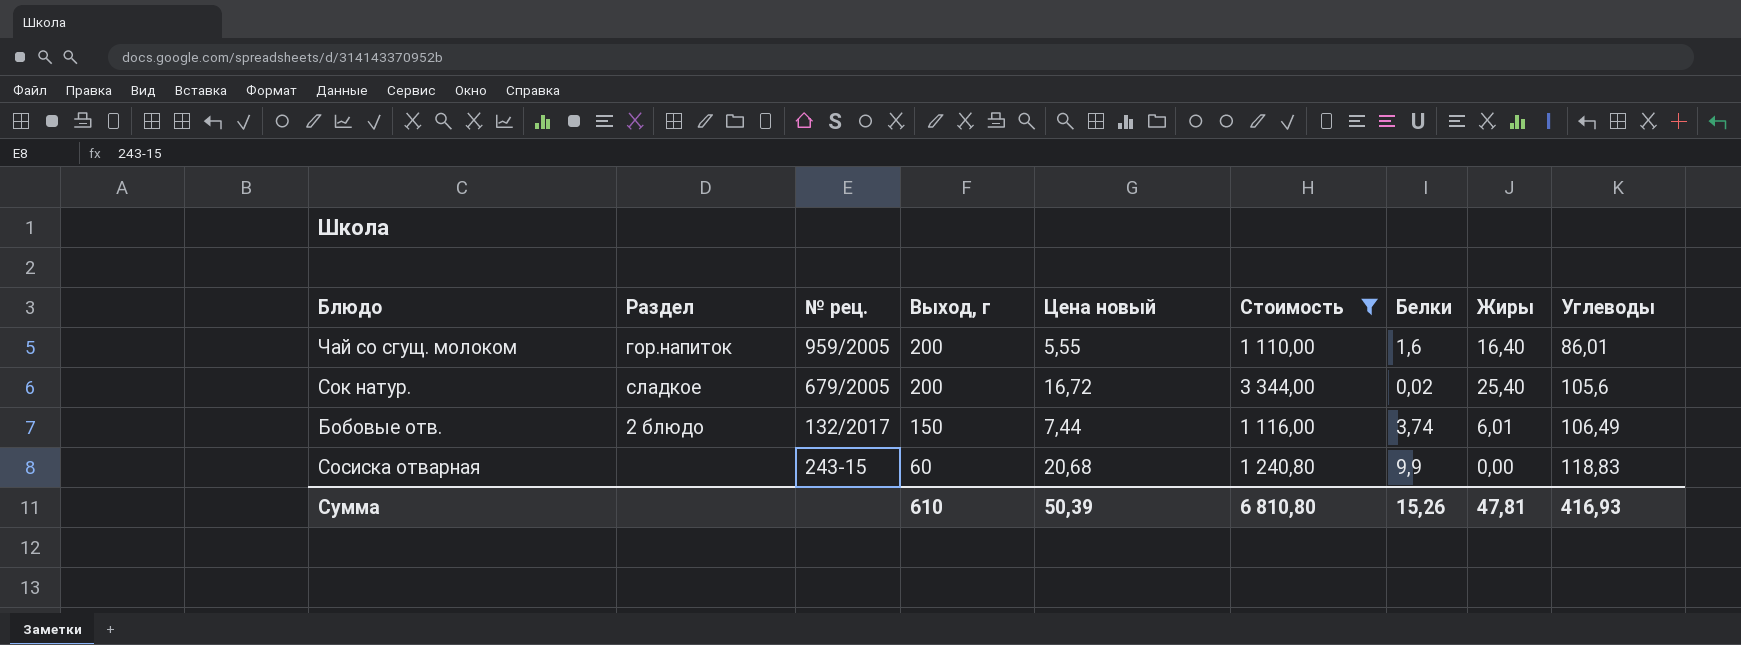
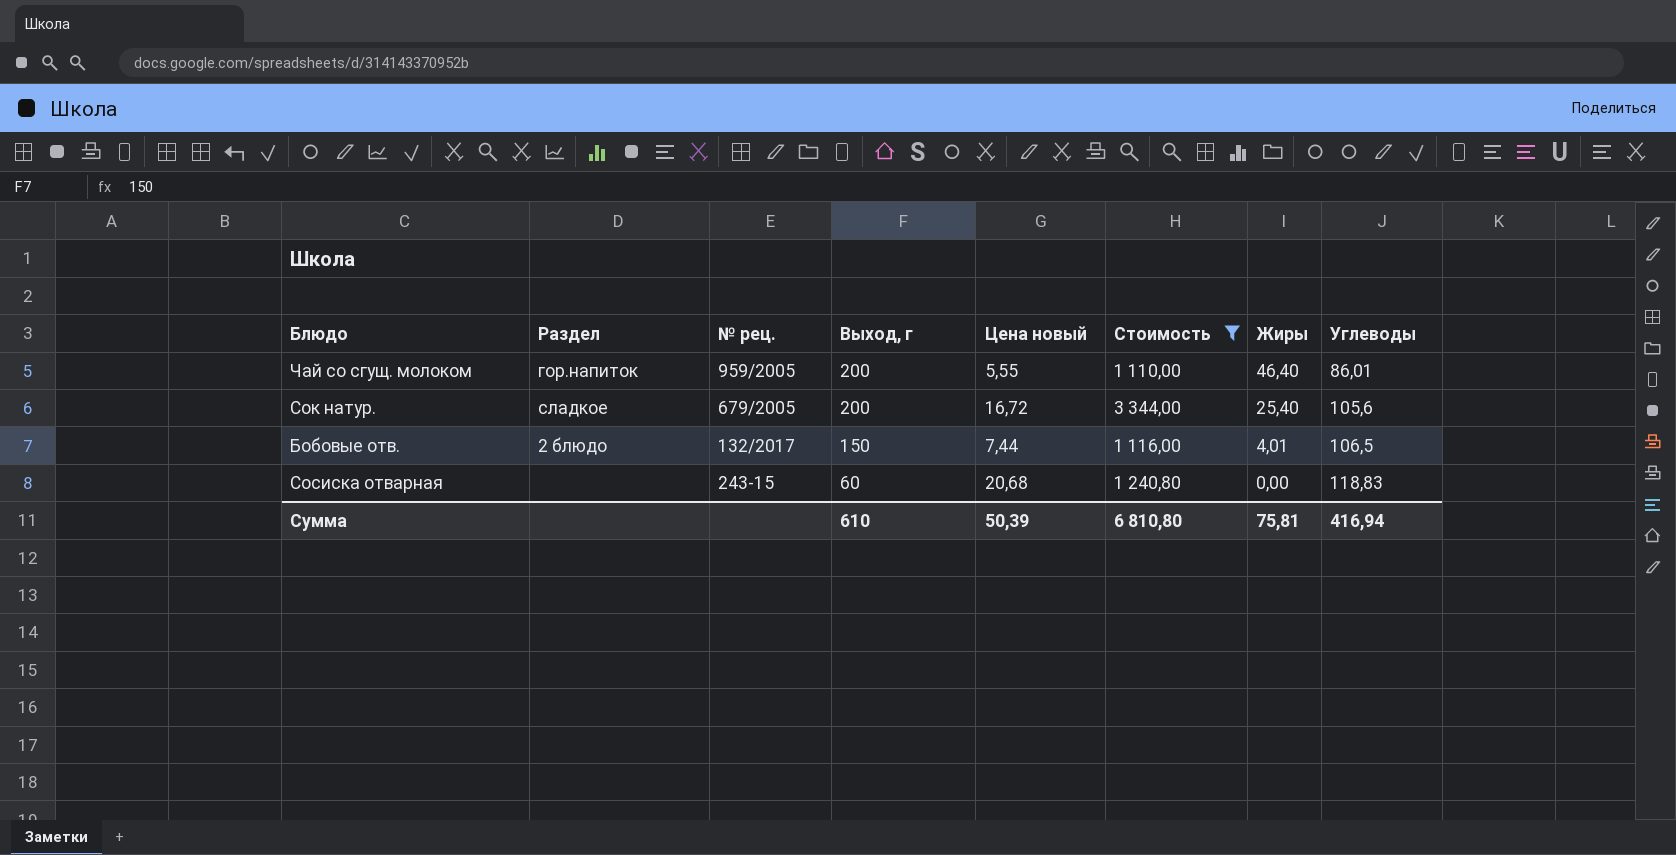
column Белки | position: 7 -> none
Чай со сгущ. молоком | Жиры: 16,40 -> 46,40
Бобовые отв. | Жиры: 6,01 -> 4,01
Бобовые отв. | Углеводы: 106,49 -> 106,5
Сумма | Жиры: 47,81 -> 75,81
Сумма | Углеводы: 416,93 -> 416,94

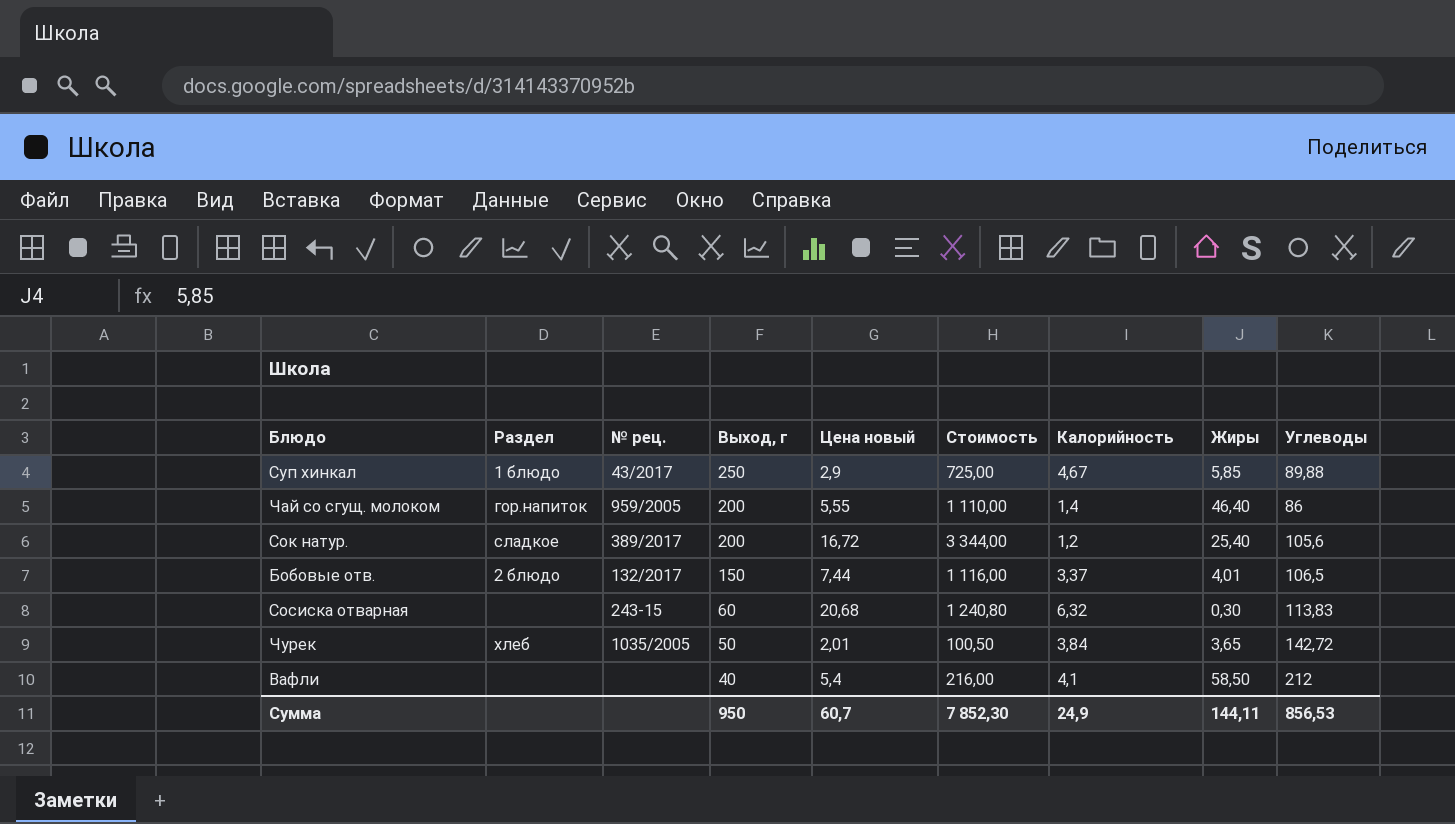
filter: Стоимость >= 1 110,00 -> none
column Калорийность | position: none -> 7
Чай со сгущ. молоком | Углеводы: 86,01 -> 86
Сок натур. | № рец.: 679/2005 -> 389/2017
Сосиска отварная | Жиры: 0,00 -> 0,30
Сосиска отварная | Углеводы: 118,83 -> 113,83
Сумма | Выход, г: 610 -> 950
Сумма | Цена новый: 50,39 -> 60,7
Сумма | Стоимость: 6 810,80 -> 7 852,30
Сумма | Жиры: 75,81 -> 144,11
Сумма | Углеводы: 416,94 -> 856,53

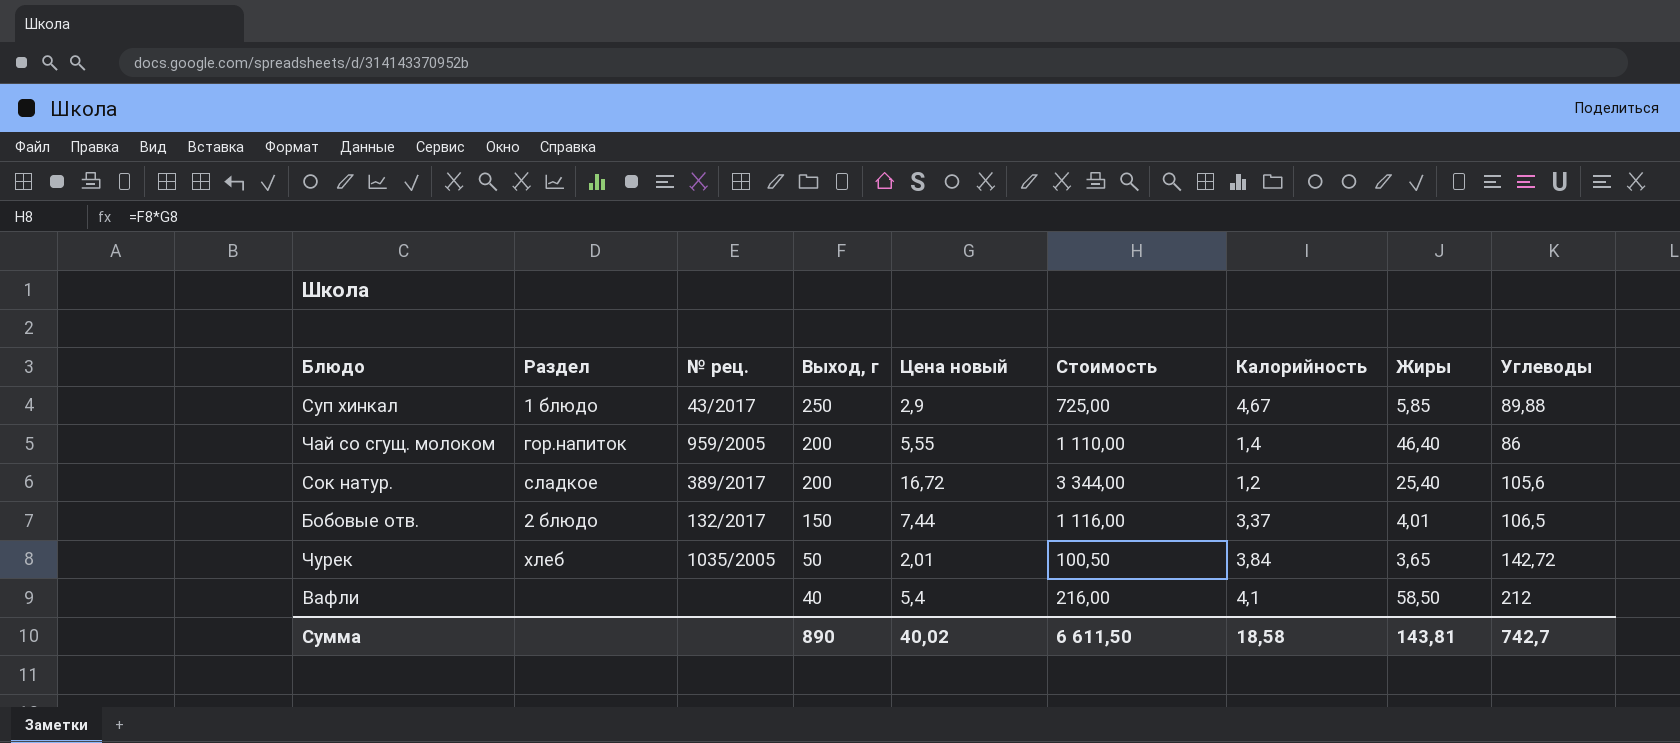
row Сосиска отварная: none | 243-15 | 60 | 20,68 | 1 240,80 | 6,32 | 0,30 | 113,83 -> none
Сумма | Выход, г: 950 -> 890
Сумма | Цена новый: 60,7 -> 40,02
Сумма | Стоимость: 7 852,30 -> 6 611,50
Сумма | Калорийность: 24,9 -> 18,58
Сумма | Жиры: 144,11 -> 143,81
Сумма | Углеводы: 856,53 -> 742,7

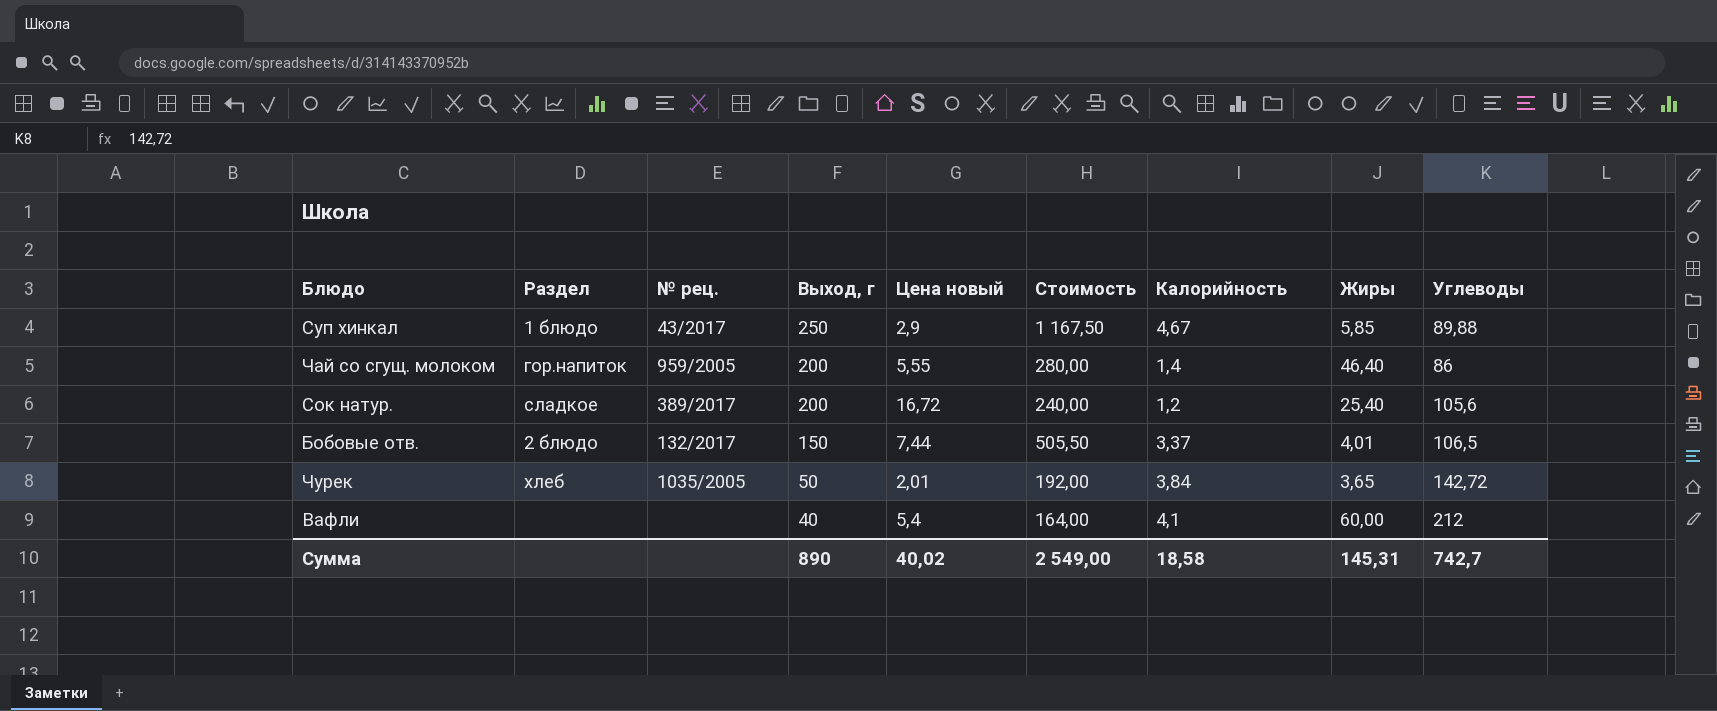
column Стоимость | formula: [Выход, г] * [Цена новый] -> [Выход, г] * [Калорийность]
Вафли | Жиры: 58,50 -> 60,00
Сумма | Стоимость: 6 611,50 -> 2 549,00
Сумма | Жиры: 143,81 -> 145,31

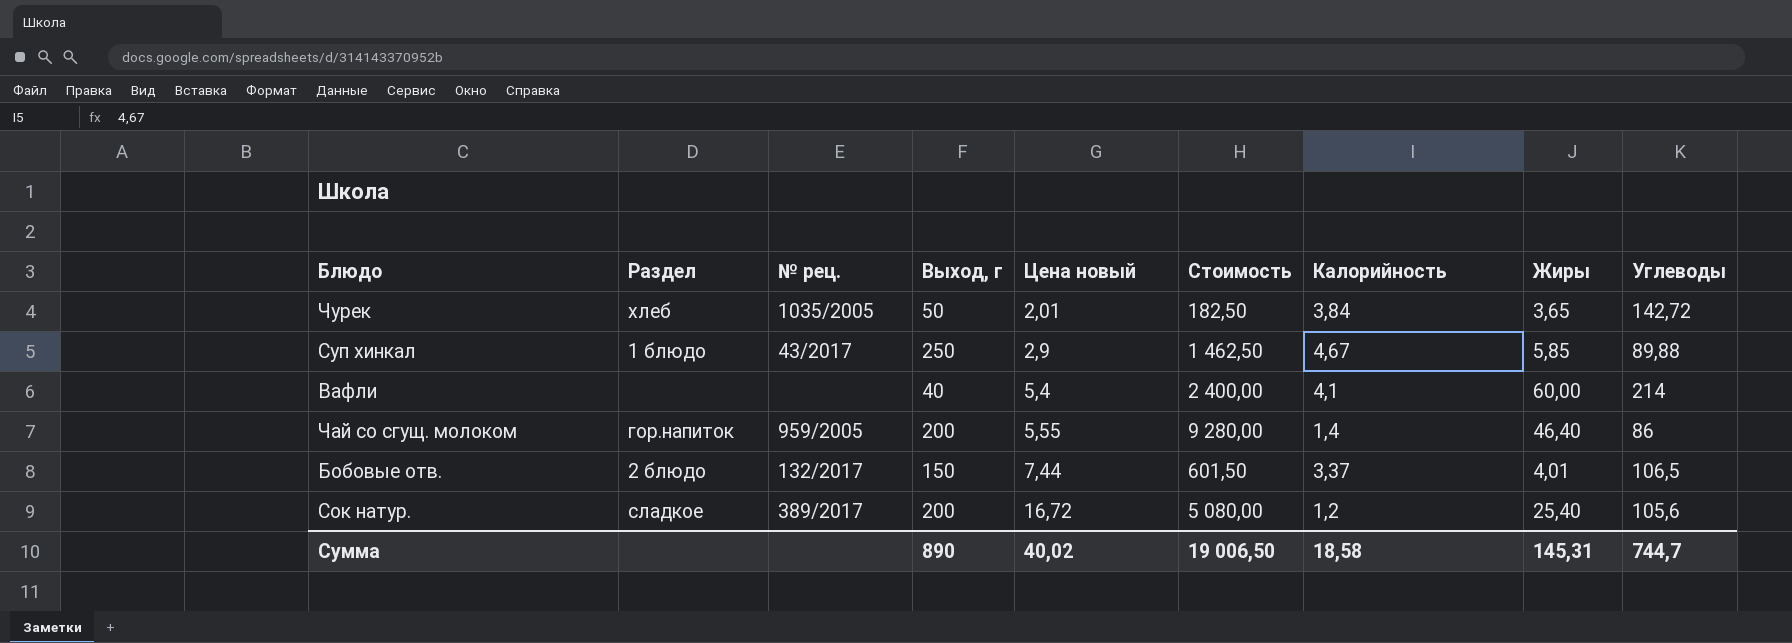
row order: Выход, г descending -> Цена новый ascending
column Стоимость | formula: [Выход, г] * [Калорийность] -> [Выход, г] * [Жиры]
Вафли | Углеводы: 212 -> 214
Сумма | Стоимость: 2 549,00 -> 19 006,50
Сумма | Углеводы: 742,7 -> 744,7

